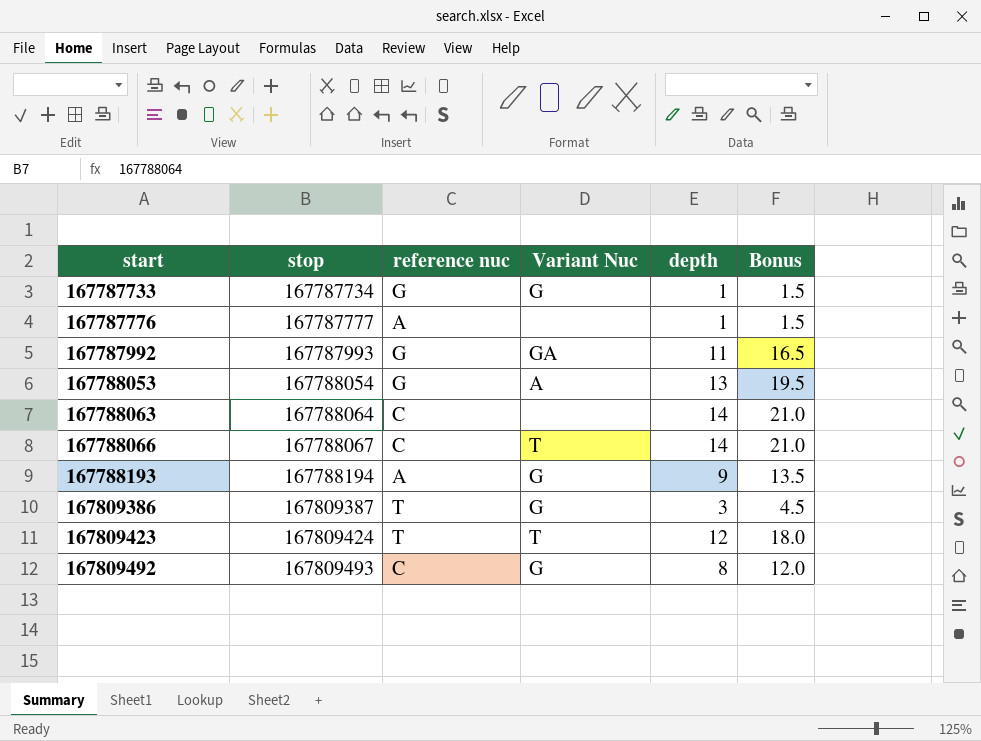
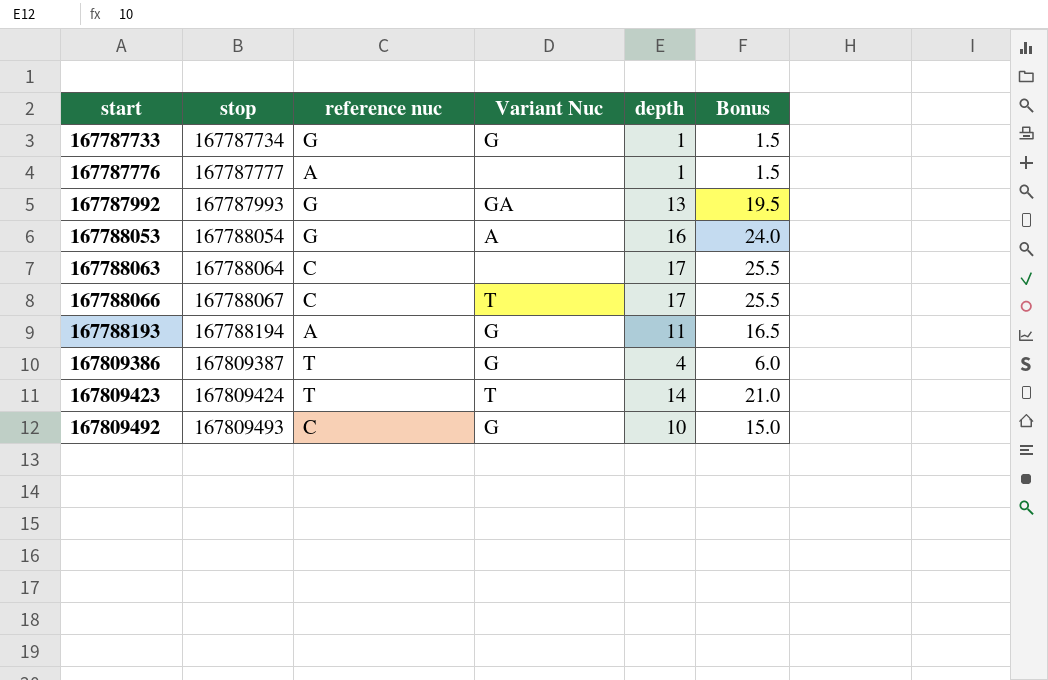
167787992 | depth: 11 -> 13
167787992 | Bonus: 16.5 -> 19.5
167788053 | depth: 13 -> 16
167788053 | Bonus: 19.5 -> 24.0
167788063 | depth: 14 -> 17
167788063 | Bonus: 21.0 -> 25.5
167788066 | depth: 14 -> 17
167788066 | Bonus: 21.0 -> 25.5
167788193 | depth: 9 -> 11
167788193 | Bonus: 13.5 -> 16.5
167809386 | depth: 3 -> 4
167809386 | Bonus: 4.5 -> 6.0
167809423 | depth: 12 -> 14
167809423 | Bonus: 18.0 -> 21.0
167809492 | depth: 8 -> 10
167809492 | Bonus: 12.0 -> 15.0

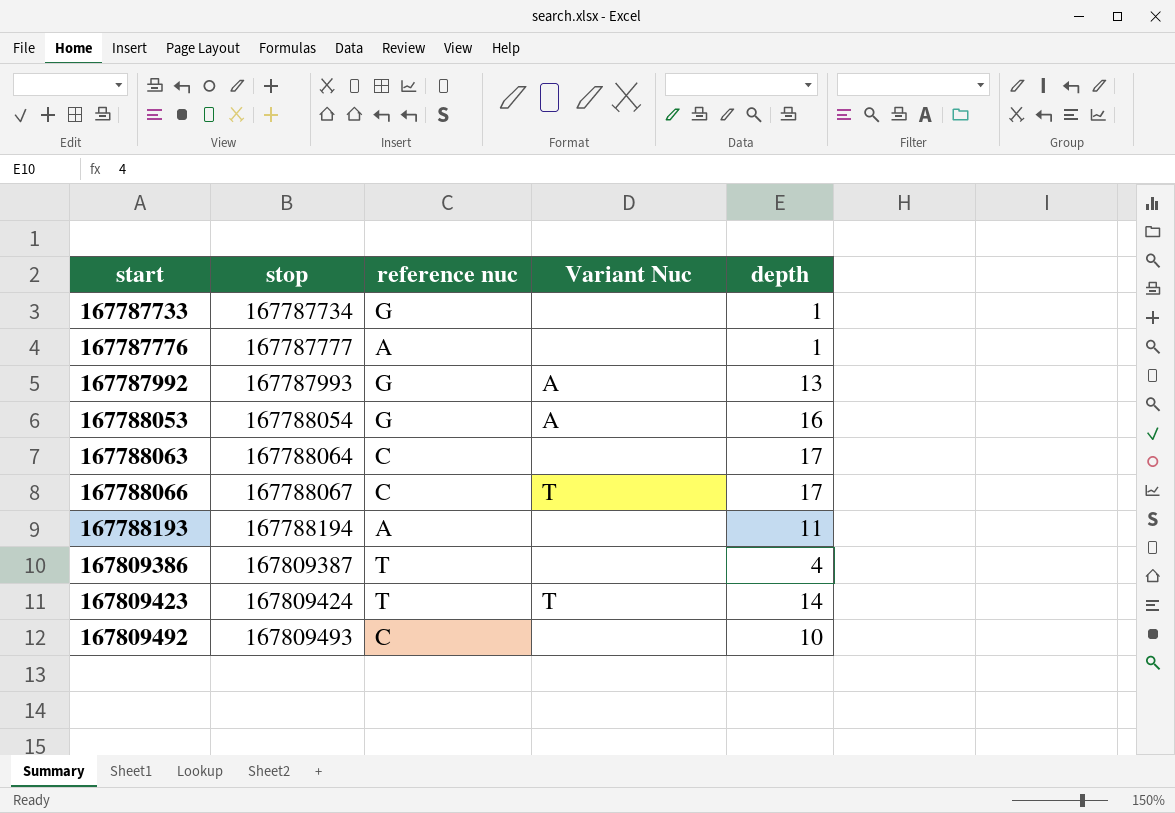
column Bonus | formula: [depth] * 1.5 -> none
167787733 | Variant Nuc: G -> none
167787992 | Variant Nuc: GA -> A
167788193 | Variant Nuc: G -> none
167809386 | Variant Nuc: G -> none
167809492 | Variant Nuc: G -> none

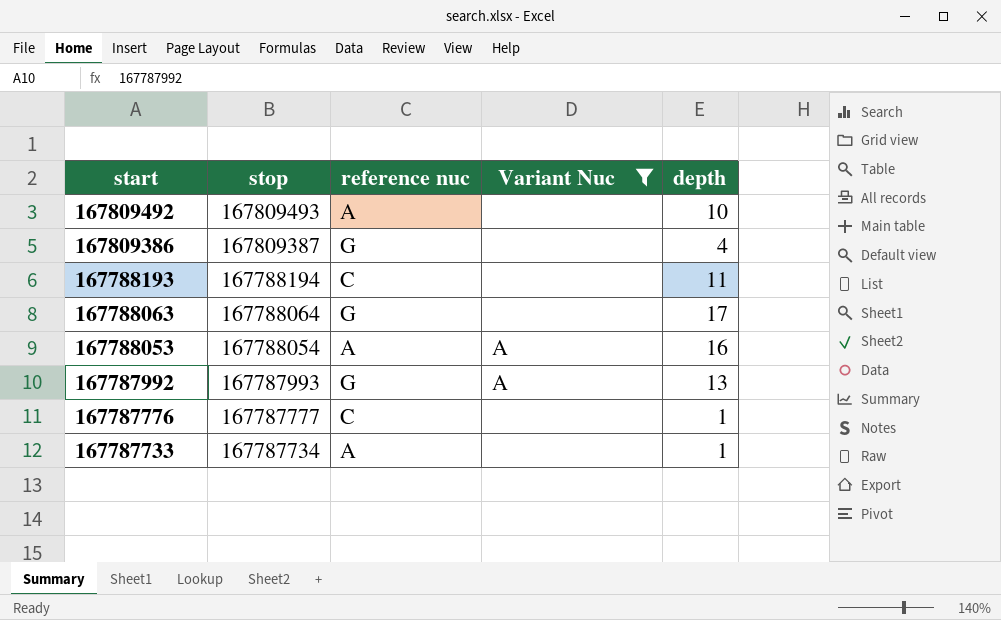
filter: none -> Variant Nuc != T
row order: start ascending -> start descending
167809492 | reference nuc: C -> A
167809386 | reference nuc: T -> G
167788193 | reference nuc: A -> C
167788063 | reference nuc: C -> G
167788053 | reference nuc: G -> A
167787776 | reference nuc: A -> C
167787733 | reference nuc: G -> A

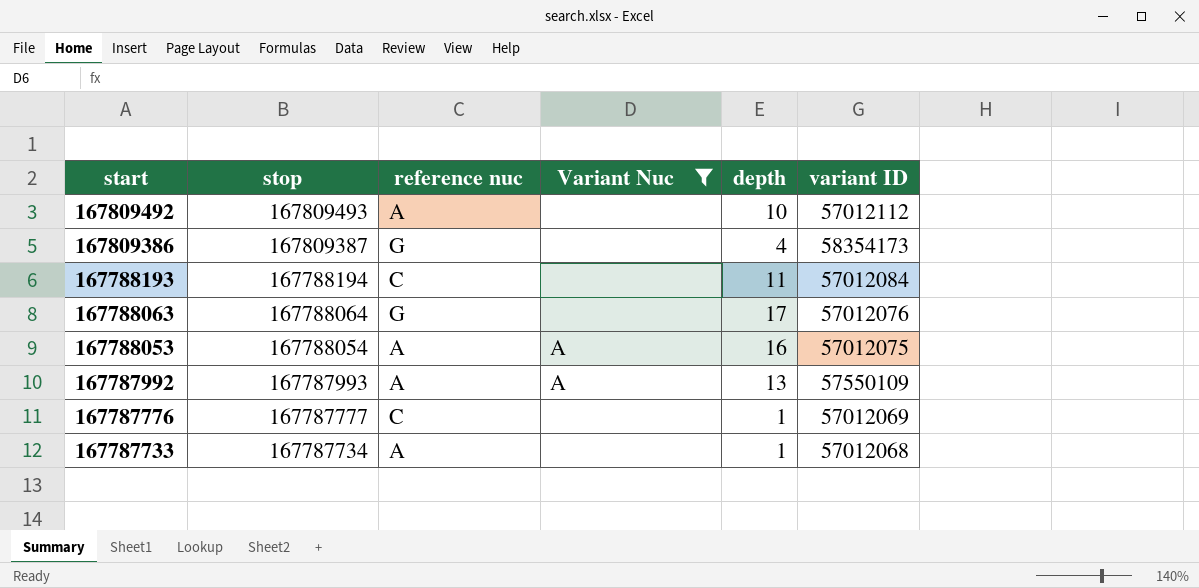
column variant ID | position: none -> 6
167787992 | reference nuc: G -> A

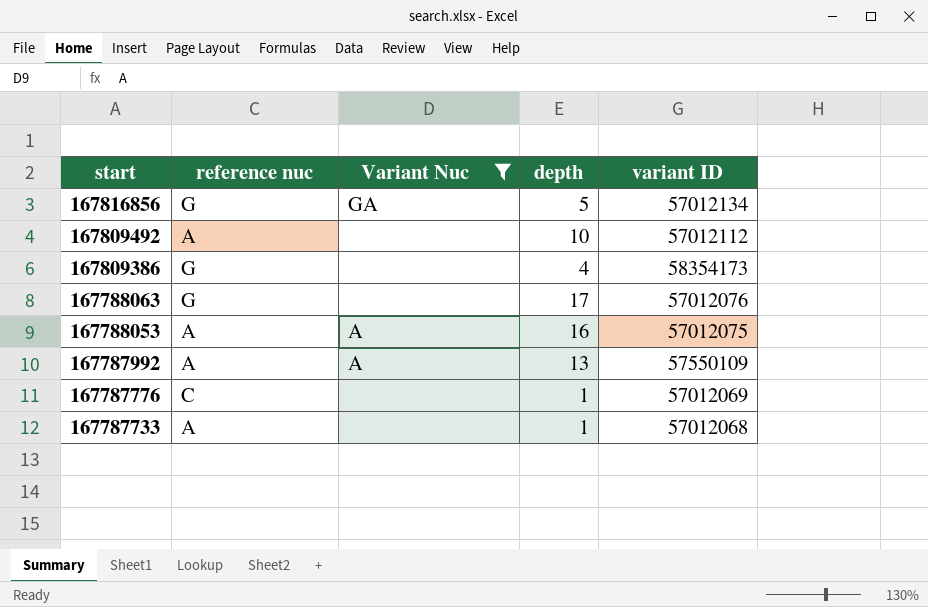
column stop | position: 2 -> none
row 167788193: 167788194 | C | none | 11 | 57012084 -> none
row 167816856: none -> G | GA | 5 | 57012134

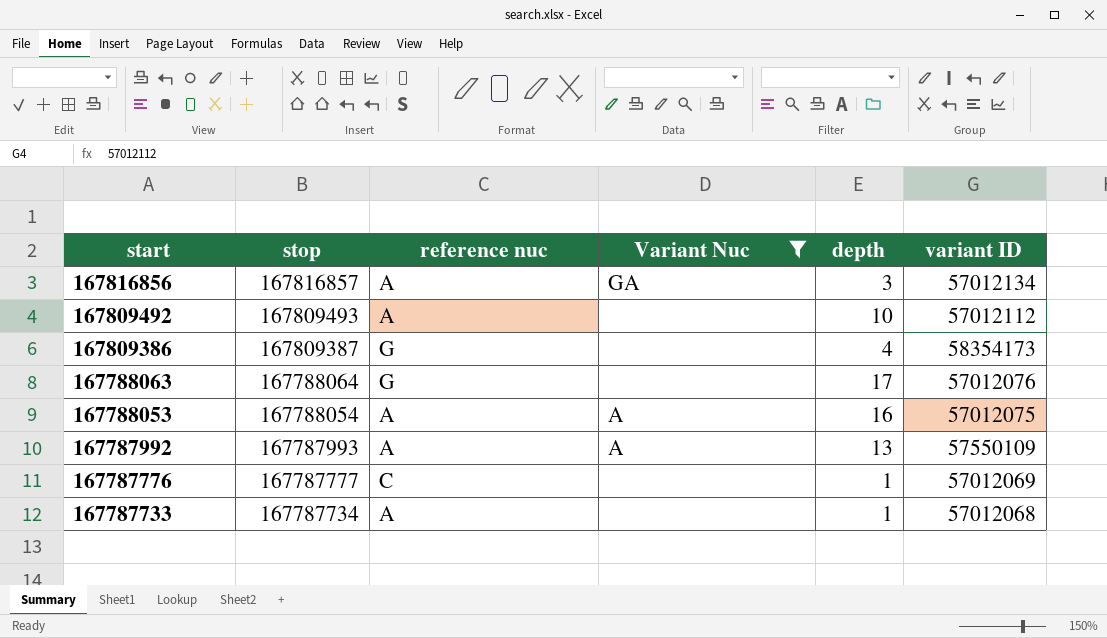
column stop | position: none -> 2
167816856 | reference nuc: G -> A
167816856 | depth: 5 -> 3

